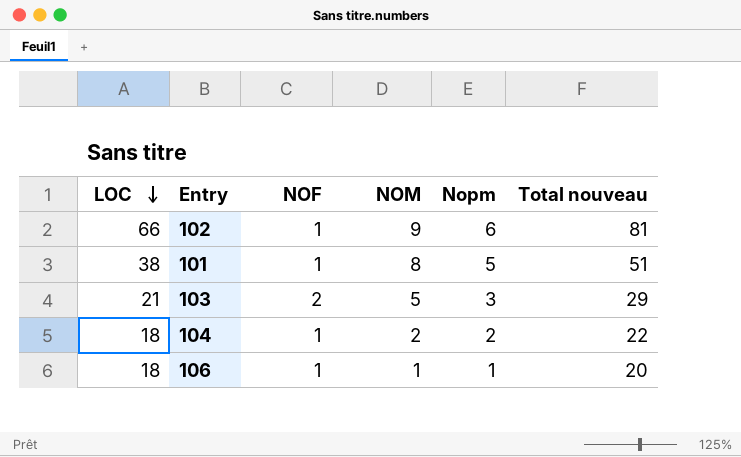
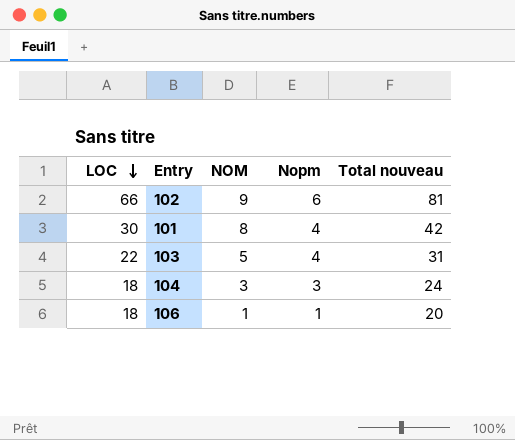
column NOF | position: 3 -> none
101 | LOC: 38 -> 30
101 | Nopm: 5 -> 4
101 | Total nouveau: 51 -> 42
103 | LOC: 21 -> 22
103 | Nopm: 3 -> 4
103 | Total nouveau: 29 -> 31
104 | NOM: 2 -> 3
104 | Nopm: 2 -> 3
104 | Total nouveau: 22 -> 24

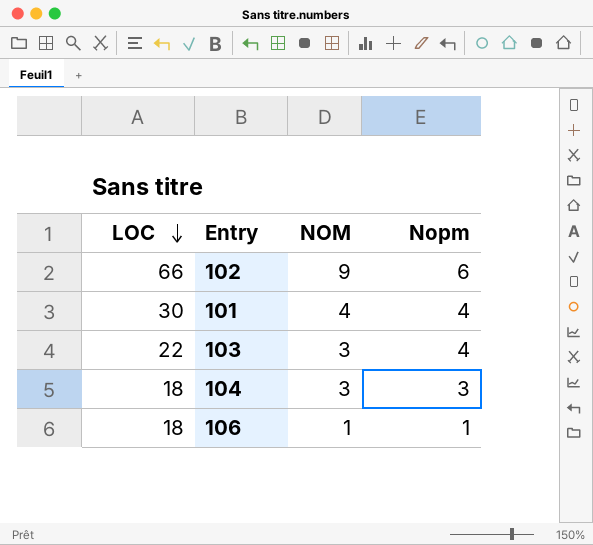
column Total nouveau | formula: [LOC] + [NOM] + [Nopm] -> none
101 | NOM: 8 -> 4
103 | NOM: 5 -> 3

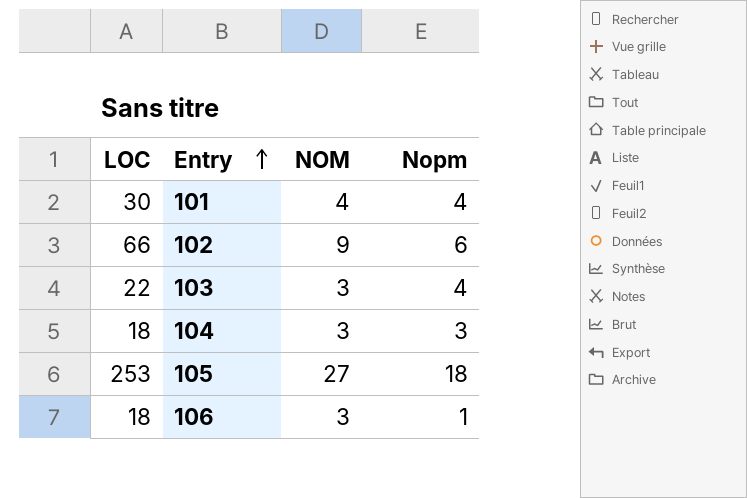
row order: LOC descending -> Entry ascending
row 105: none -> 253 | 27 | 18
106 | NOM: 1 -> 3

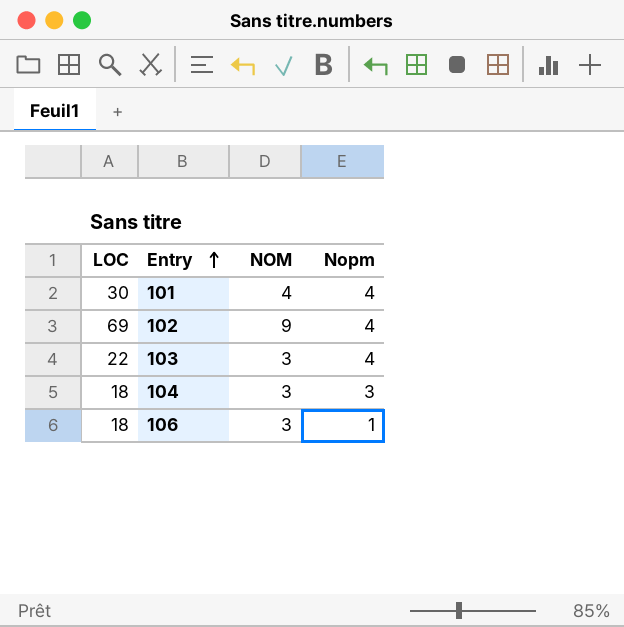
row 105: 253 | 27 | 18 -> none
102 | LOC: 66 -> 69
102 | Nopm: 6 -> 4

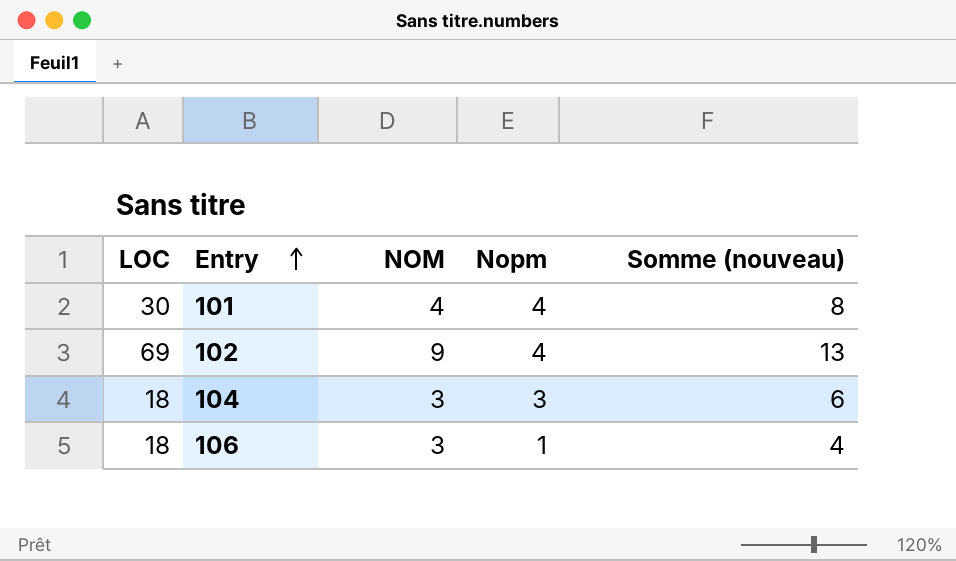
column Somme (nouveau) | formula: none -> [NOM] + [Nopm]
row 103: 22 | 3 | 4 -> none

